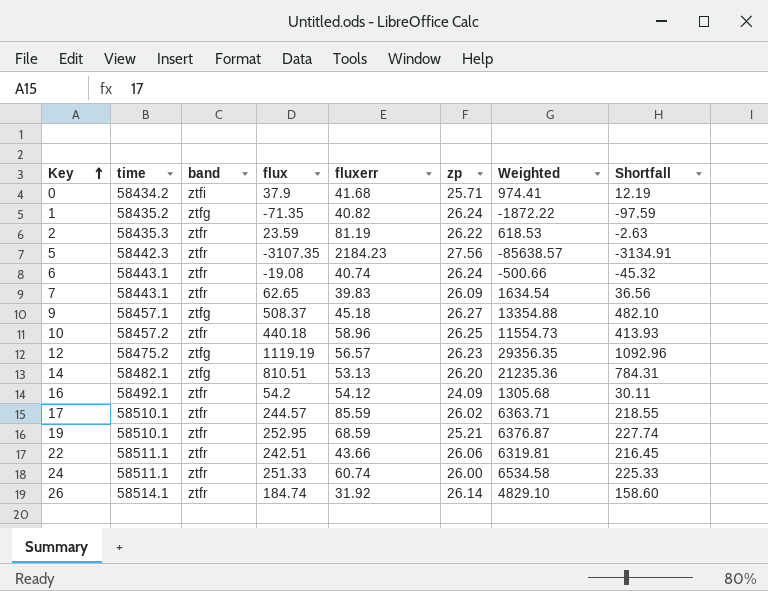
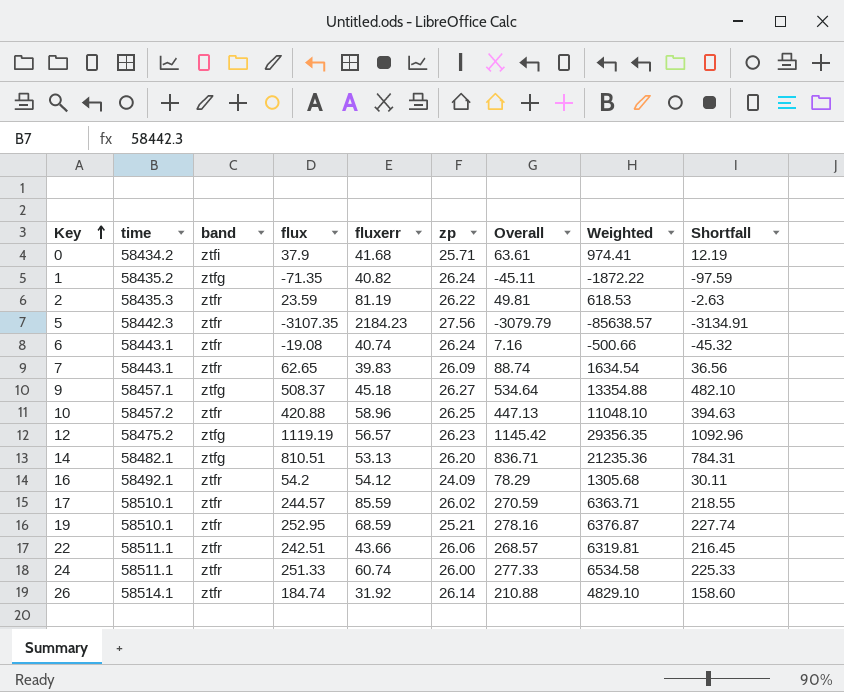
column Overall | formula: none -> [flux] + [zp]
10 | flux: 440.18 -> 420.88
10 | Weighted: 11554.73 -> 11048.10
10 | Shortfall: 413.93 -> 394.63

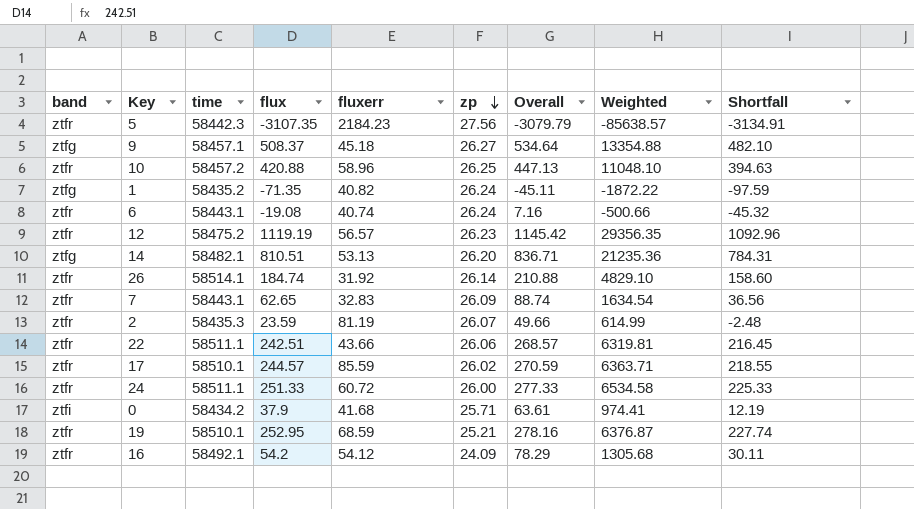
row order: Key ascending -> zp descending
column band | position: 3 -> 1
12 | band: ztfg -> ztfr
7 | fluxerr: 39.83 -> 32.83
2 | zp: 26.22 -> 26.07
2 | Overall: 49.81 -> 49.66
2 | Weighted: 618.53 -> 614.99
2 | Shortfall: -2.63 -> -2.48
24 | fluxerr: 60.74 -> 60.72

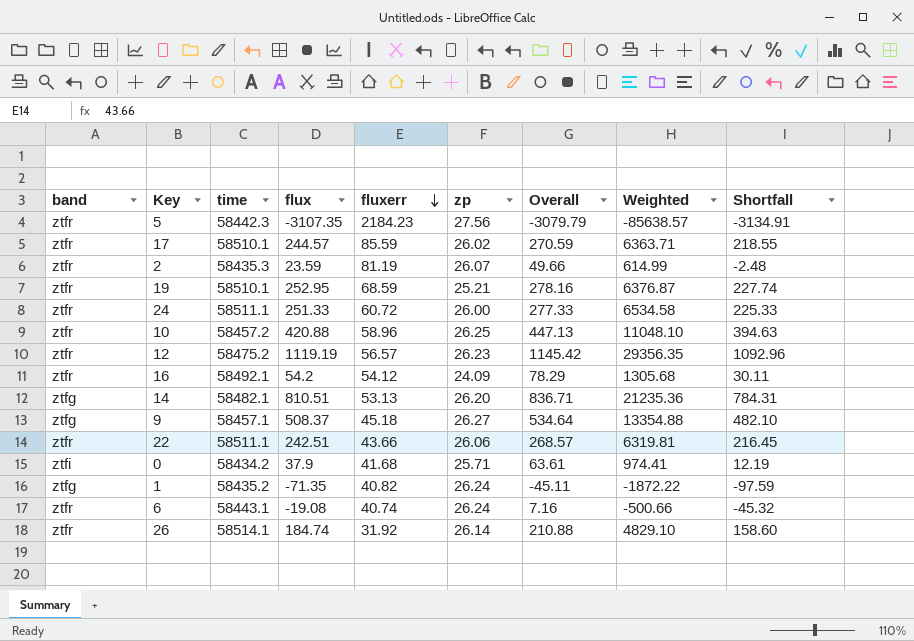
row order: zp descending -> fluxerr descending
row 7: ztfr | 58443.1 | 62.65 | 32.83 | 26.09 | 88.74 | 1634.54 | 36.56 -> none

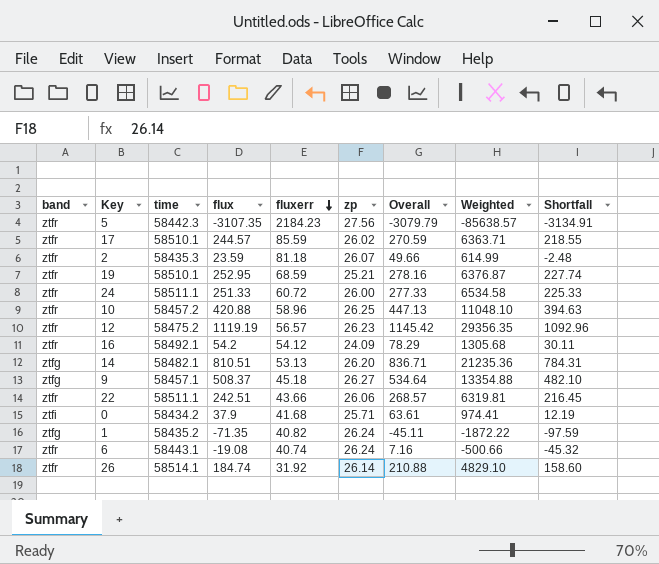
2 | fluxerr: 81.19 -> 81.18

